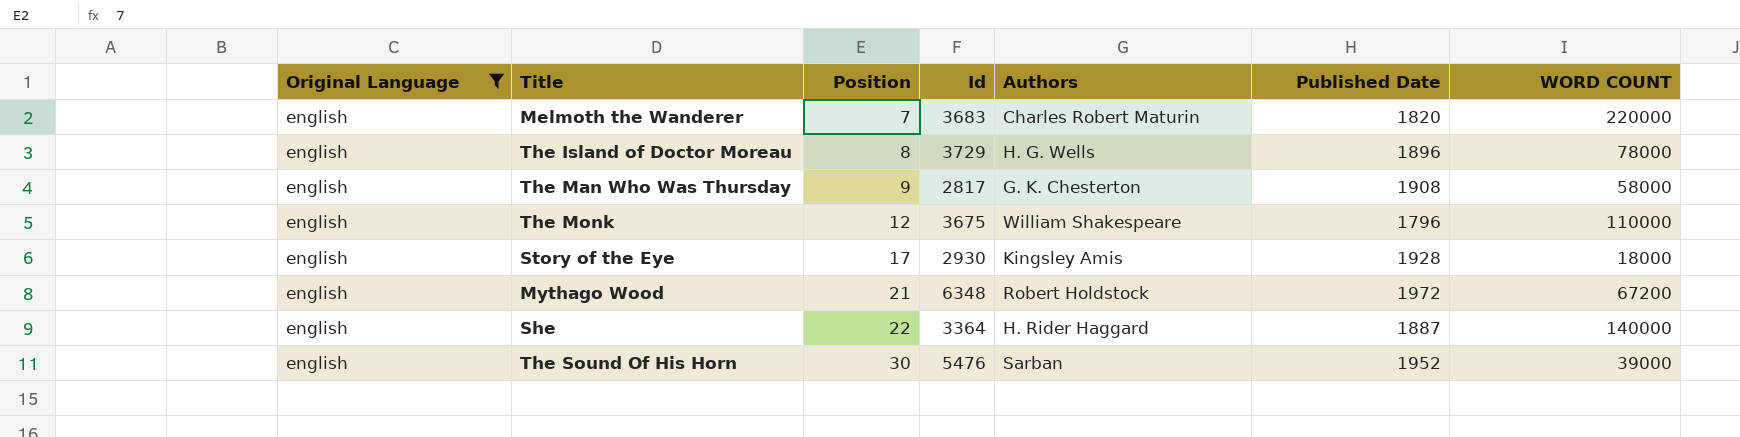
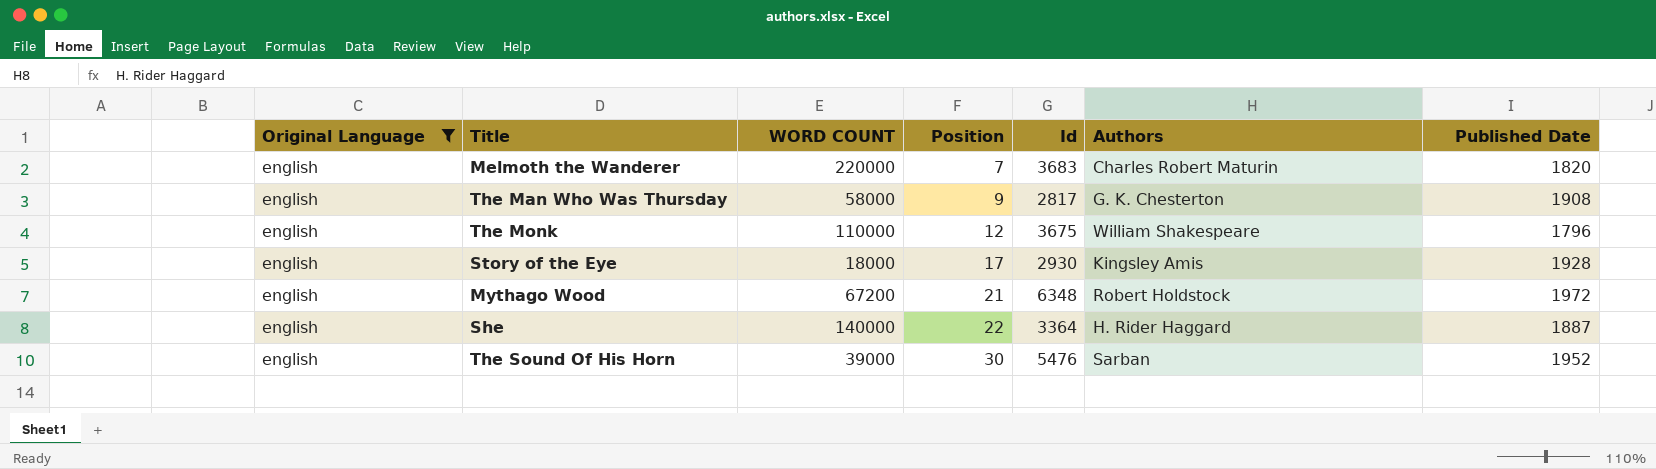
column WORD COUNT | position: 7 -> 3
row The Island of Doctor Moreau: english | 8 | 3729 | H. G. Wells | 1896 | 78000 -> none

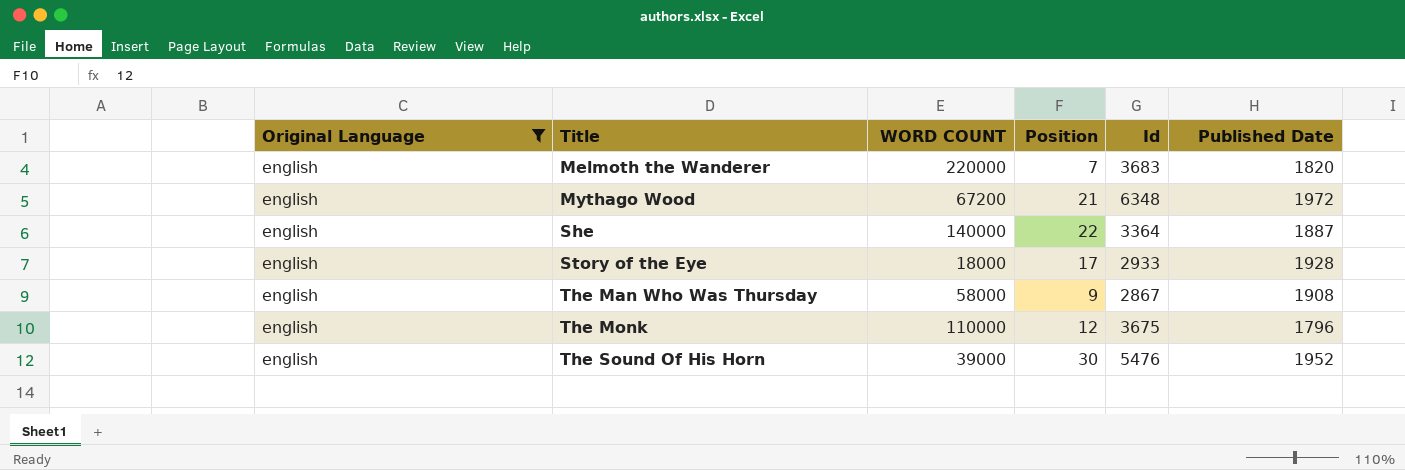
row order: Position ascending -> Title ascending
column Authors | position: 6 -> none
Story of the Eye | Id: 2930 -> 2933
The Man Who Was Thursday | Id: 2817 -> 2867

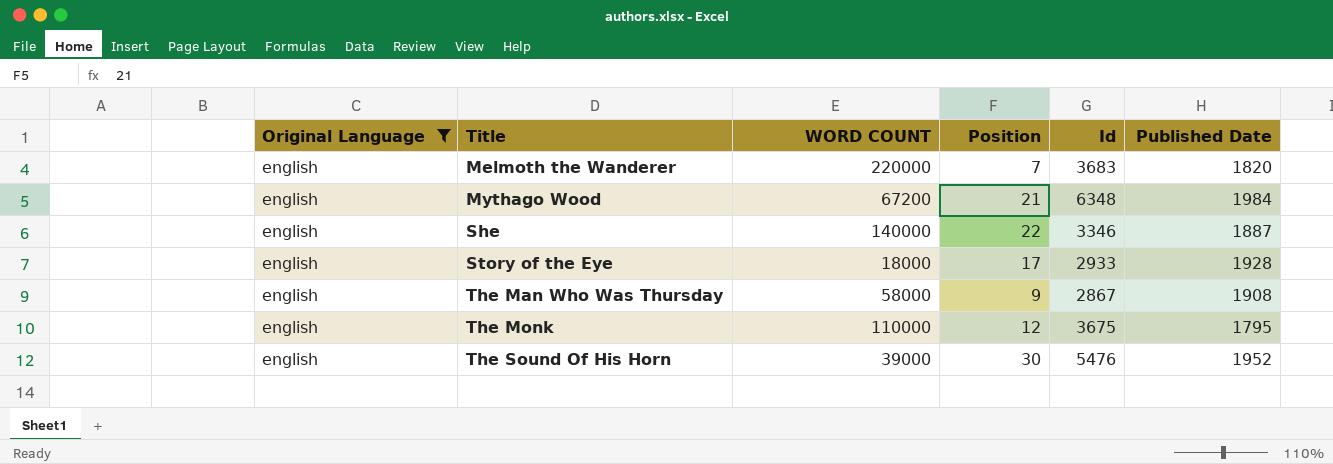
Mythago Wood | Published Date: 1972 -> 1984
She | Id: 3364 -> 3346
The Monk | Published Date: 1796 -> 1795

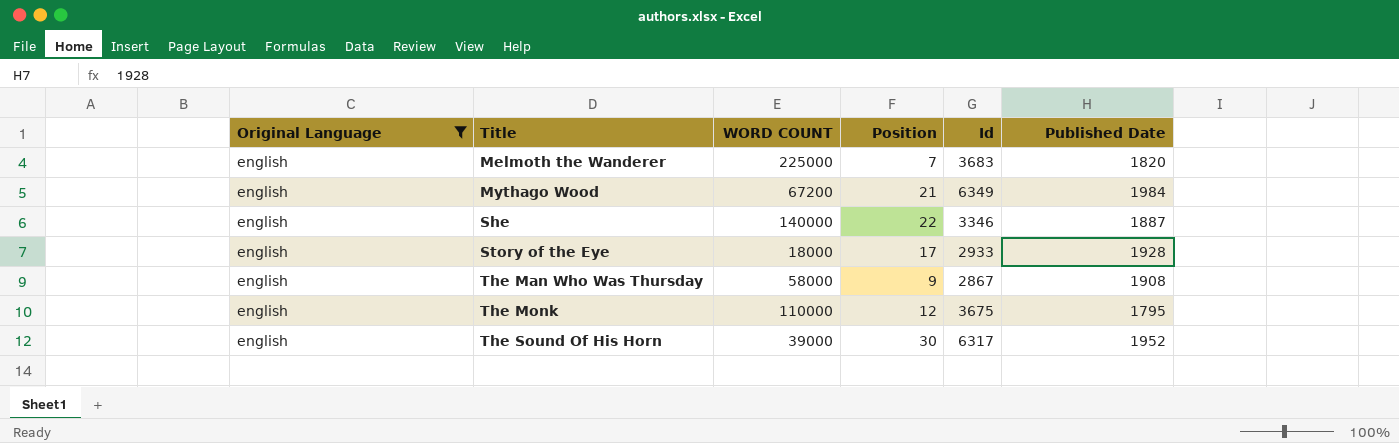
Melmoth the Wanderer | WORD COUNT: 220000 -> 225000
Mythago Wood | Id: 6348 -> 6349
The Sound Of His Horn | Id: 5476 -> 6317

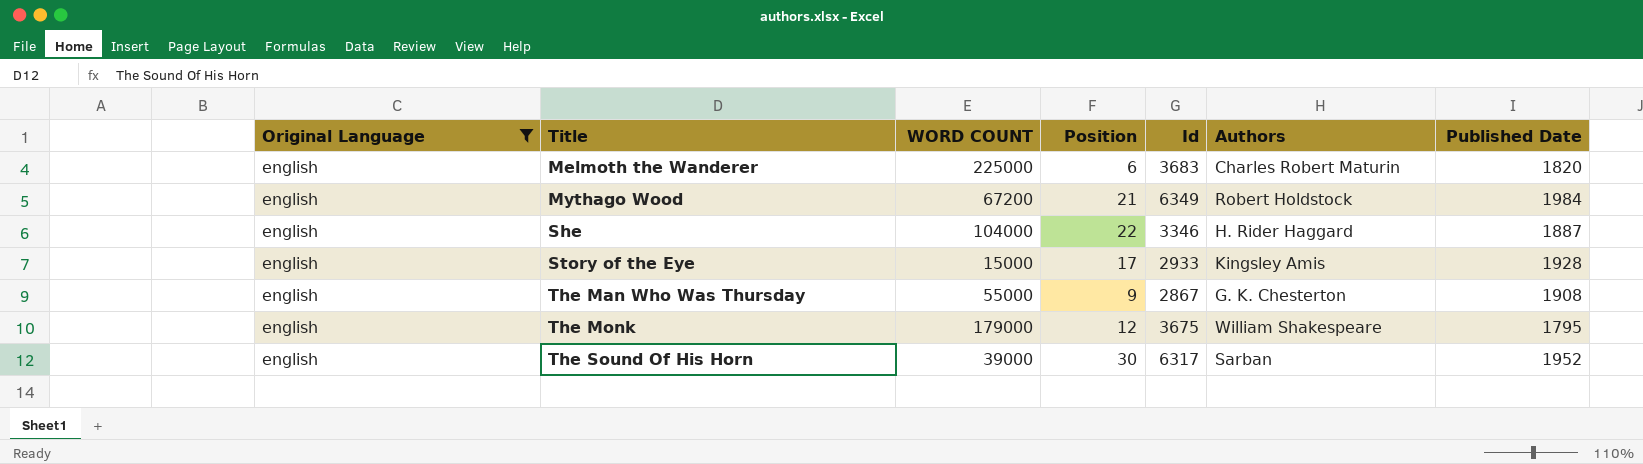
column Authors | position: none -> 6
Melmoth the Wanderer | Position: 7 -> 6
She | WORD COUNT: 140000 -> 104000
Story of the Eye | WORD COUNT: 18000 -> 15000
The Man Who Was Thursday | WORD COUNT: 58000 -> 55000
The Monk | WORD COUNT: 110000 -> 179000

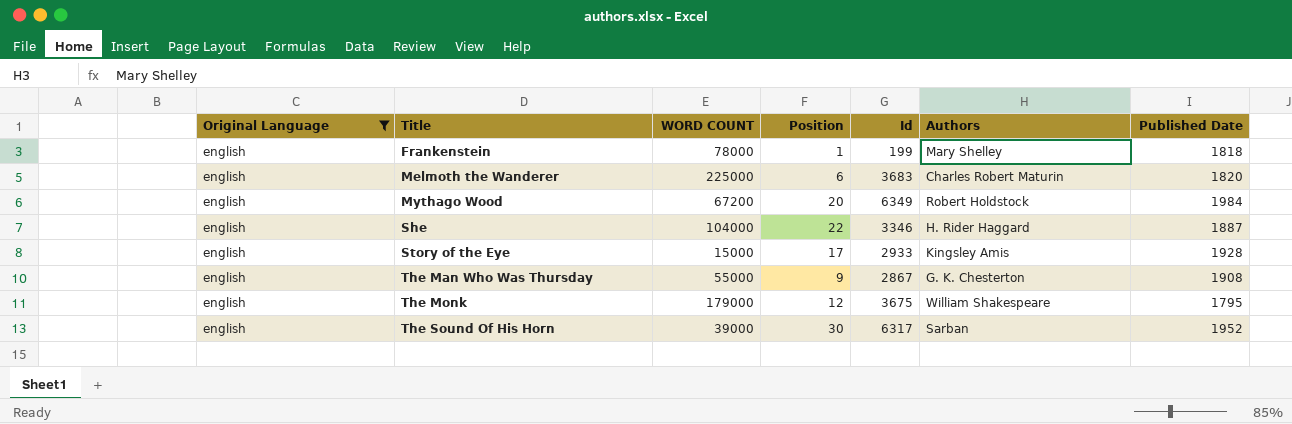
row Frankenstein: none -> english | 78000 | 1 | 199 | Mary Shelley | 1818
Mythago Wood | Position: 21 -> 20

